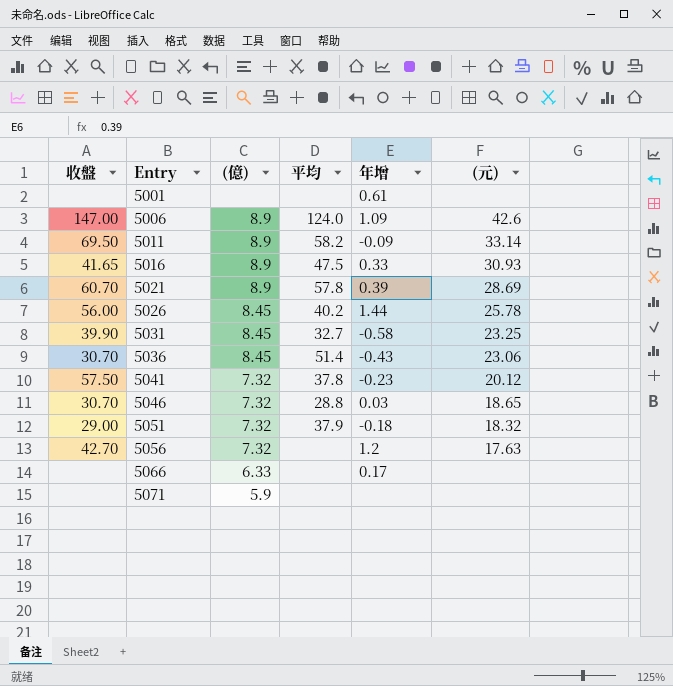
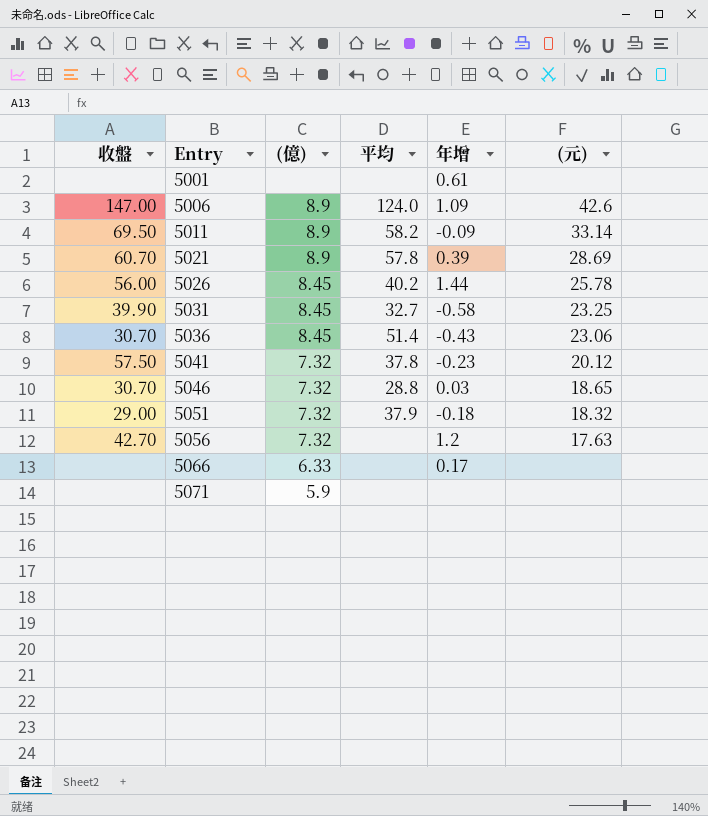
row 5016: 41.65 | 8.9 | 47.5 | 0.33 | 30.93 -> none

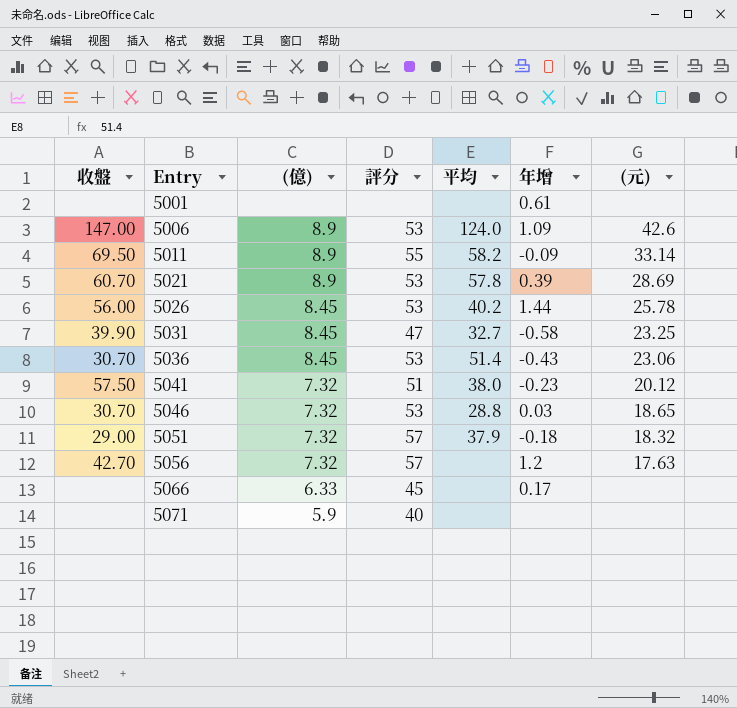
column 評分 | position: none -> 4
5041 | 平均: 37.8 -> 38.0

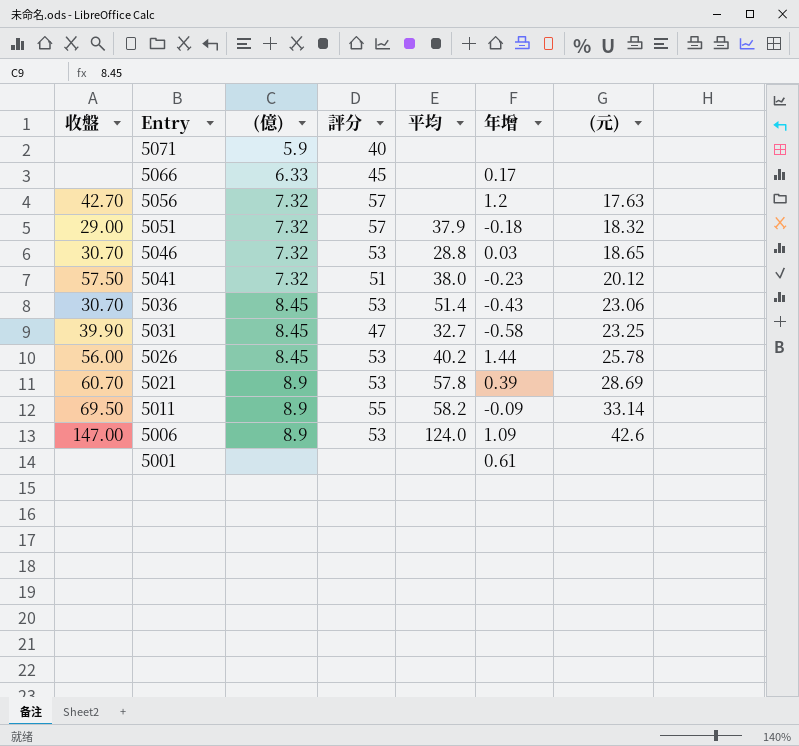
row order: Entry ascending -> Entry descending

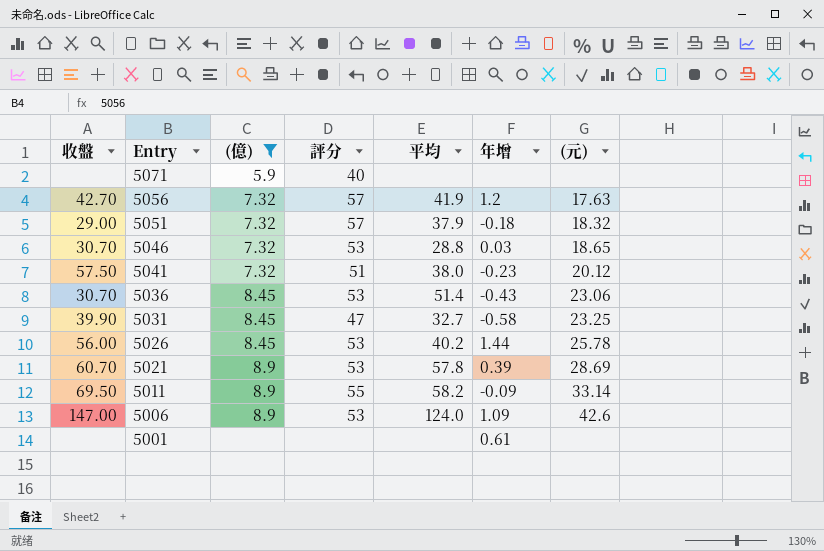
filter: none -> (億) != 6.33
5056 | 平均: none -> 41.9

